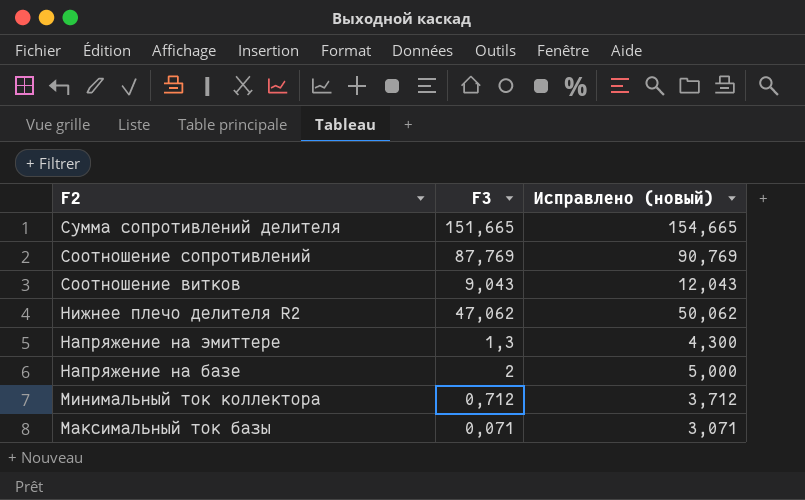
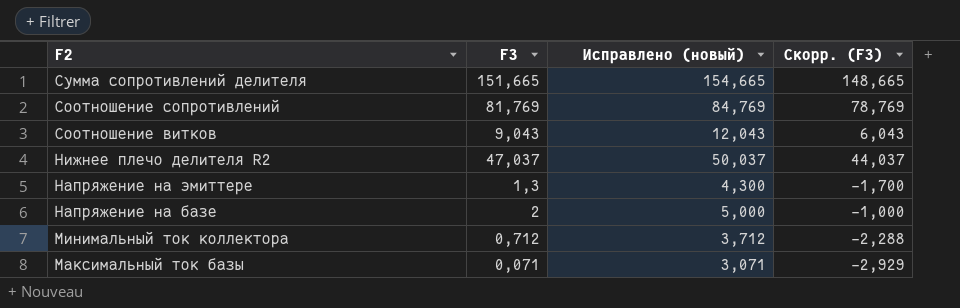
column Скорр. (F3) | formula: none -> [F3] - 3
Соотношение сопротивлений | F3: 87,769 -> 81,769
Соотношение сопротивлений | Исправлено (новый): 90,769 -> 84,769
Нижнее плечо делителя R2 | F3: 47,062 -> 47,037
Нижнее плечо делителя R2 | Исправлено (новый): 50,062 -> 50,037

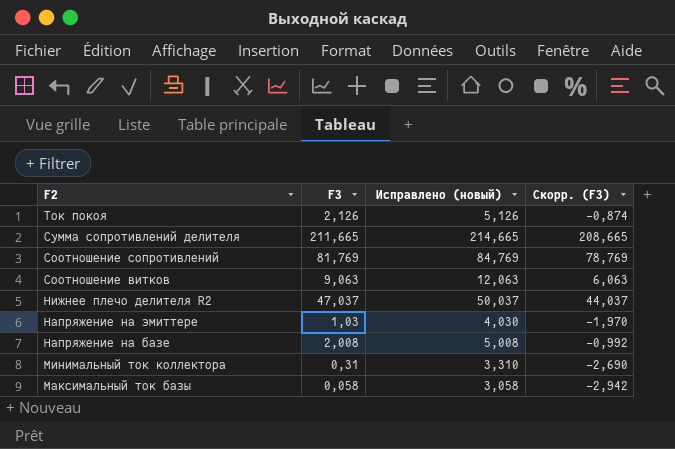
row Ток покоя: none -> 2,126 | 5,126 | -0,874
Сумма сопротивлений делителя | F3: 151,665 -> 211,665
Сумма сопротивлений делителя | Исправлено (новый): 154,665 -> 214,665
Сумма сопротивлений делителя | Скорр. (F3): 148,665 -> 208,665
Соотношение витков | F3: 9,043 -> 9,063
Соотношение витков | Исправлено (новый): 12,043 -> 12,063
Соотношение витков | Скорр. (F3): 6,043 -> 6,063
Напряжение на эмиттере | F3: 1,3 -> 1,03
Напряжение на эмиттере | Исправлено (новый): 4,300 -> 4,030
Напряжение на эмиттере | Скорр. (F3): -1,700 -> -1,970
Напряжение на базе | F3: 2 -> 2,008
Напряжение на базе | Исправлено (новый): 5,000 -> 5,008
Напряжение на базе | Скорр. (F3): -1,000 -> -0,992
Минимальный ток коллектора | F3: 0,712 -> 0,31
Минимальный ток коллектора | Исправлено (новый): 3,712 -> 3,310
Минимальный ток коллектора | Скорр. (F3): -2,288 -> -2,690
Максимальный ток базы | F3: 0,071 -> 0,058
Максимальный ток базы | Исправлено (новый): 3,071 -> 3,058
Максимальный ток базы | Скорр. (F3): -2,929 -> -2,942

